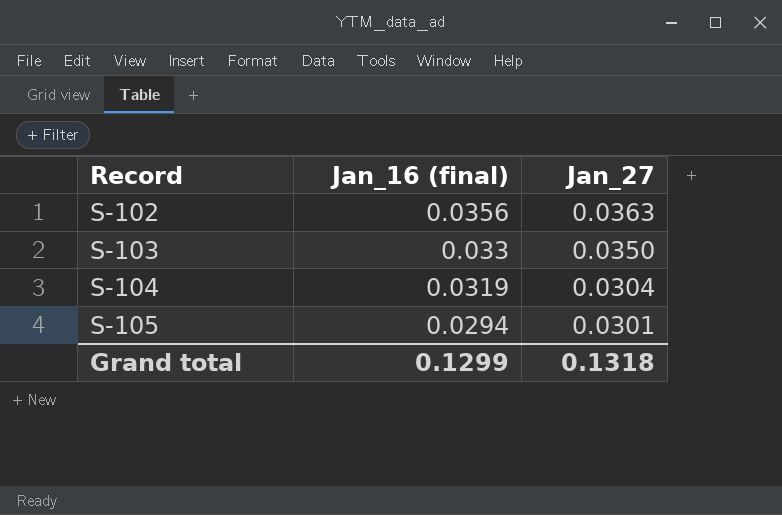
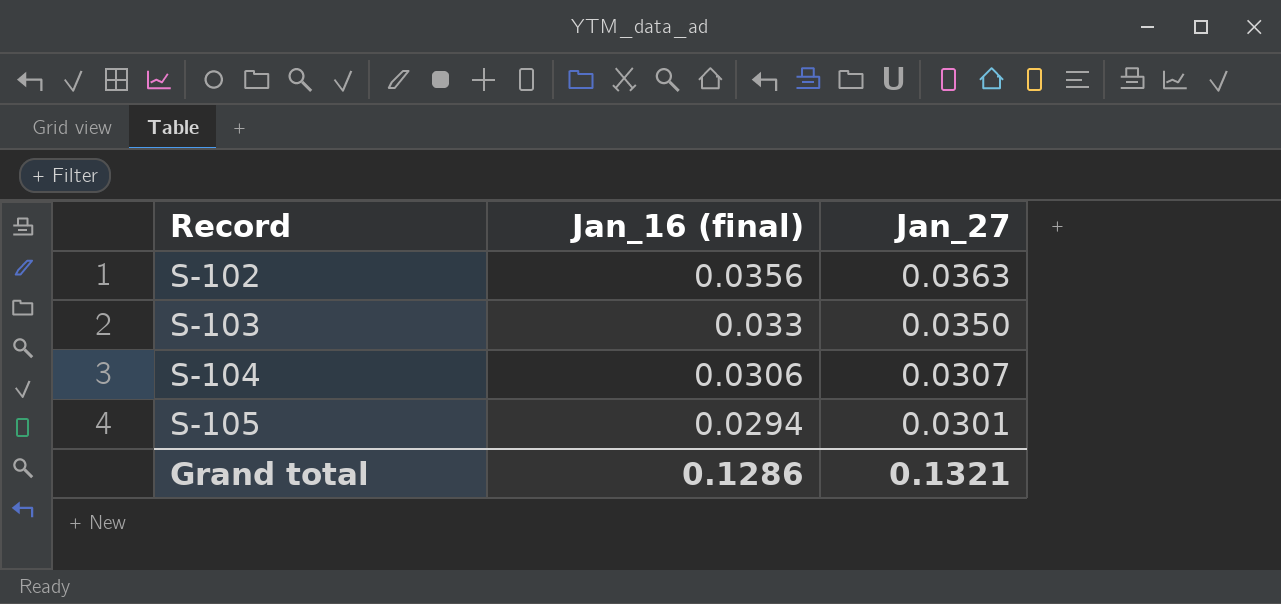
S-104 | Jan_16 (final): 0.0319 -> 0.0306
S-104 | Jan_27: 0.0304 -> 0.0307
Grand total | Jan_16 (final): 0.1299 -> 0.1286
Grand total | Jan_27: 0.1318 -> 0.1321

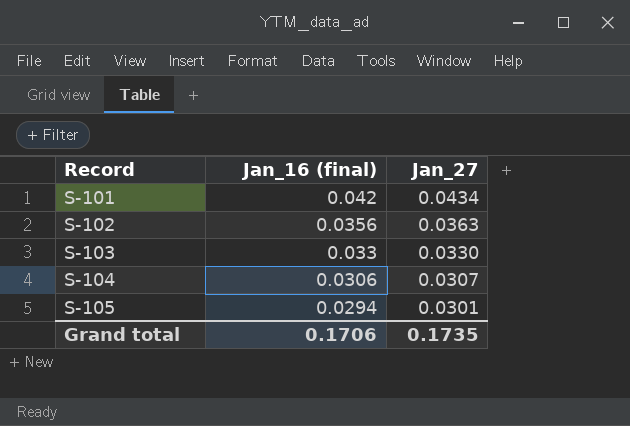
row S-101: none -> 0.042 | 0.0434
S-103 | Jan_27: 0.0350 -> 0.0330
Grand total | Jan_16 (final): 0.1286 -> 0.1706
Grand total | Jan_27: 0.1321 -> 0.1735

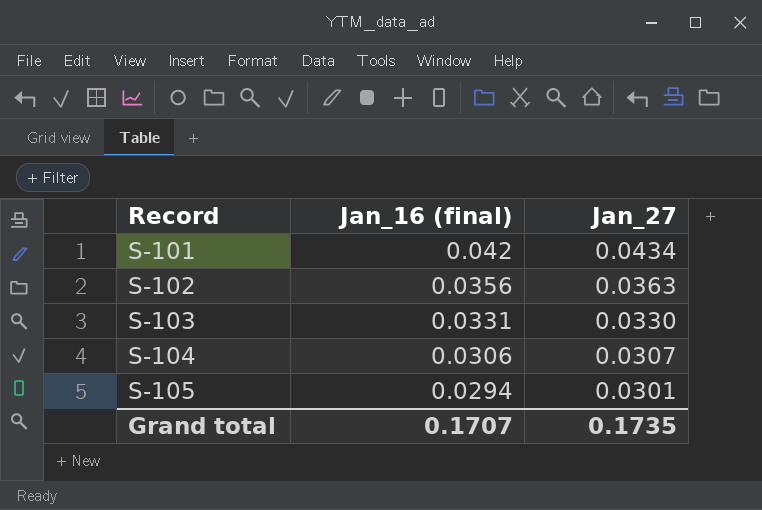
S-103 | Jan_16 (final): 0.033 -> 0.0331
Grand total | Jan_16 (final): 0.1706 -> 0.1707

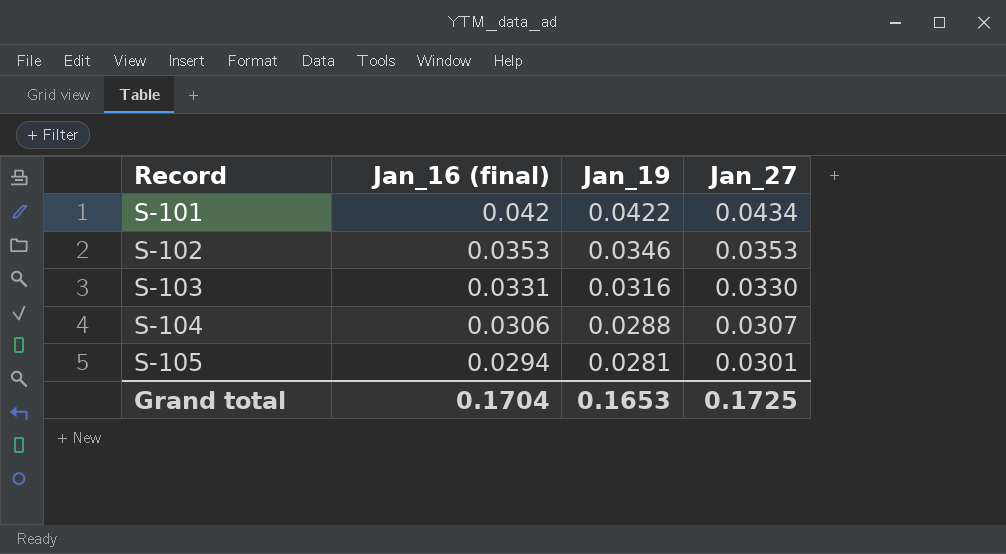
column Jan_19 | position: none -> 3
S-102 | Jan_16 (final): 0.0356 -> 0.0353
S-102 | Jan_27: 0.0363 -> 0.0353
Grand total | Jan_16 (final): 0.1707 -> 0.1704
Grand total | Jan_27: 0.1735 -> 0.1725

